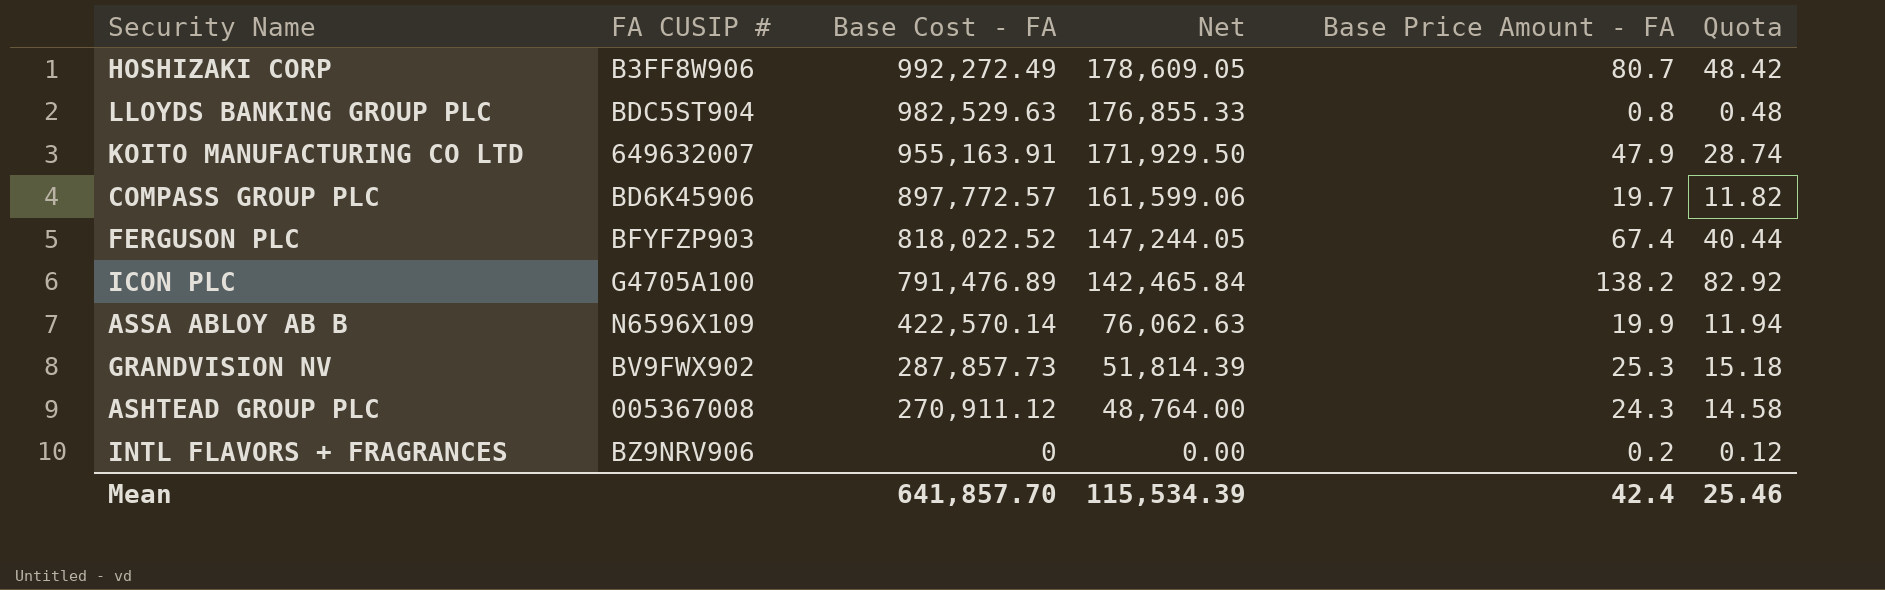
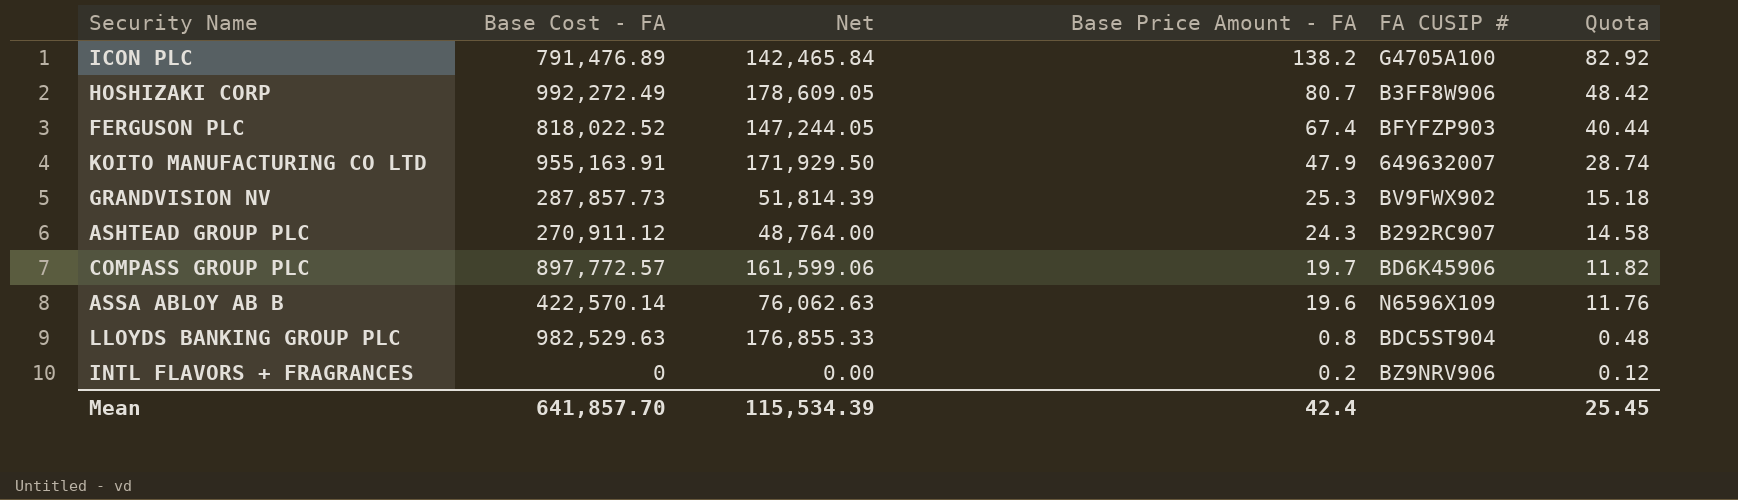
row order: Base Cost - FA descending -> Base Price Amount - FA descending
column FA CUSIP # | position: 2 -> 5
ASHTEAD GROUP PLC | FA CUSIP #: 005367008 -> B292RC907
ASSA ABLOY AB B | Base Price Amount - FA: 19.9 -> 19.6
ASSA ABLOY AB B | Quota: 11.94 -> 11.76
Mean | Quota: 25.46 -> 25.45

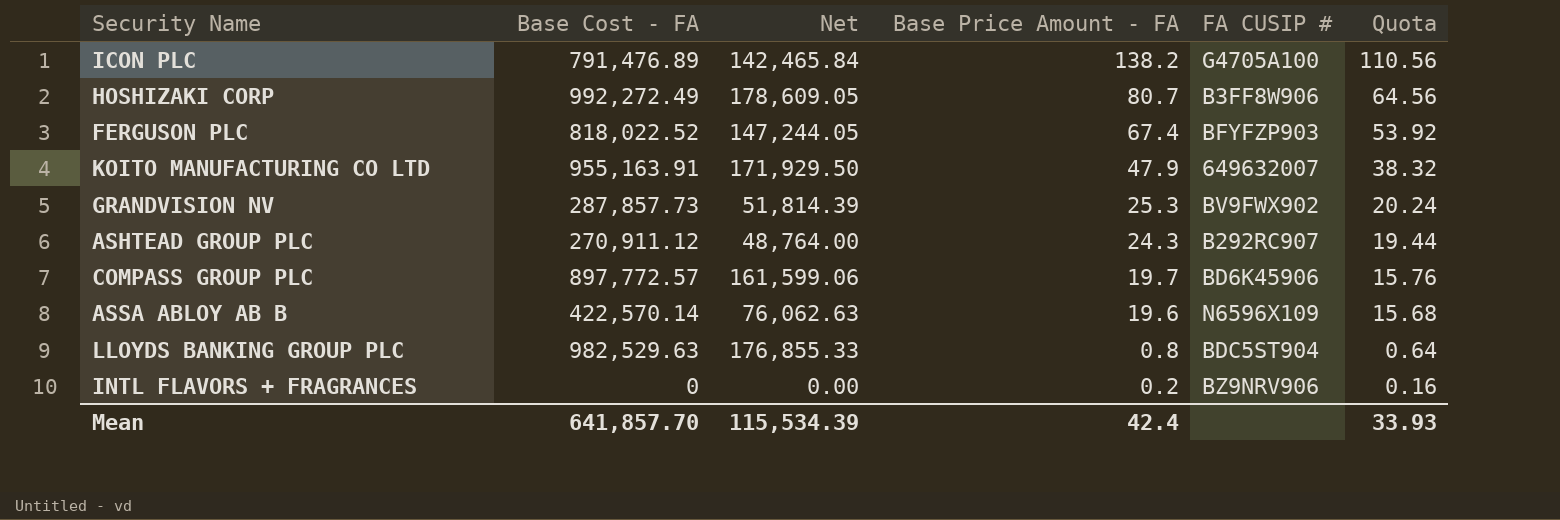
column Quota | formula: [Base Price Amount - FA] * 0.6 -> [Base Price Amount - FA] * 0.8
Mean | Quota: 25.45 -> 33.93

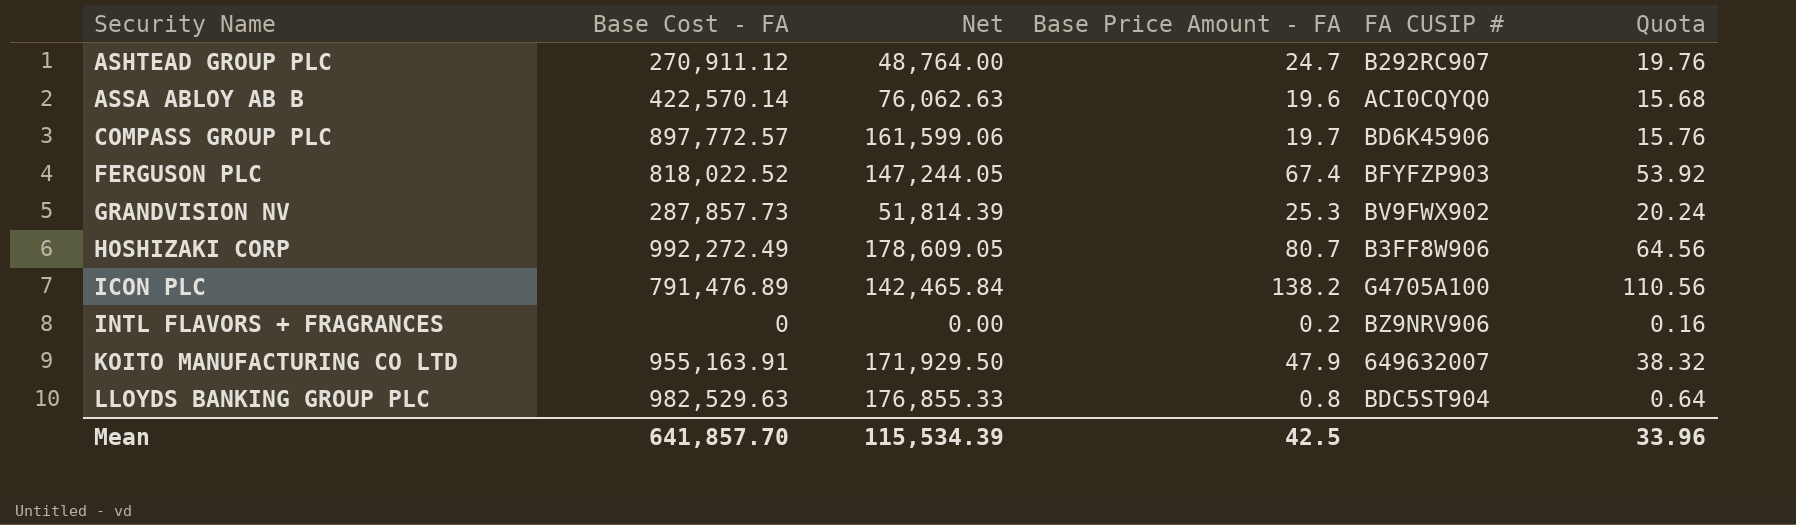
row order: Base Price Amount - FA descending -> Security Name ascending
ASHTEAD GROUP PLC | Base Price Amount - FA: 24.3 -> 24.7
ASHTEAD GROUP PLC | Quota: 19.44 -> 19.76
ASSA ABLOY AB B | FA CUSIP #: N6596X109 -> ACI0CQYQ0
Mean | Base Price Amount - FA: 42.4 -> 42.5
Mean | Quota: 33.93 -> 33.96

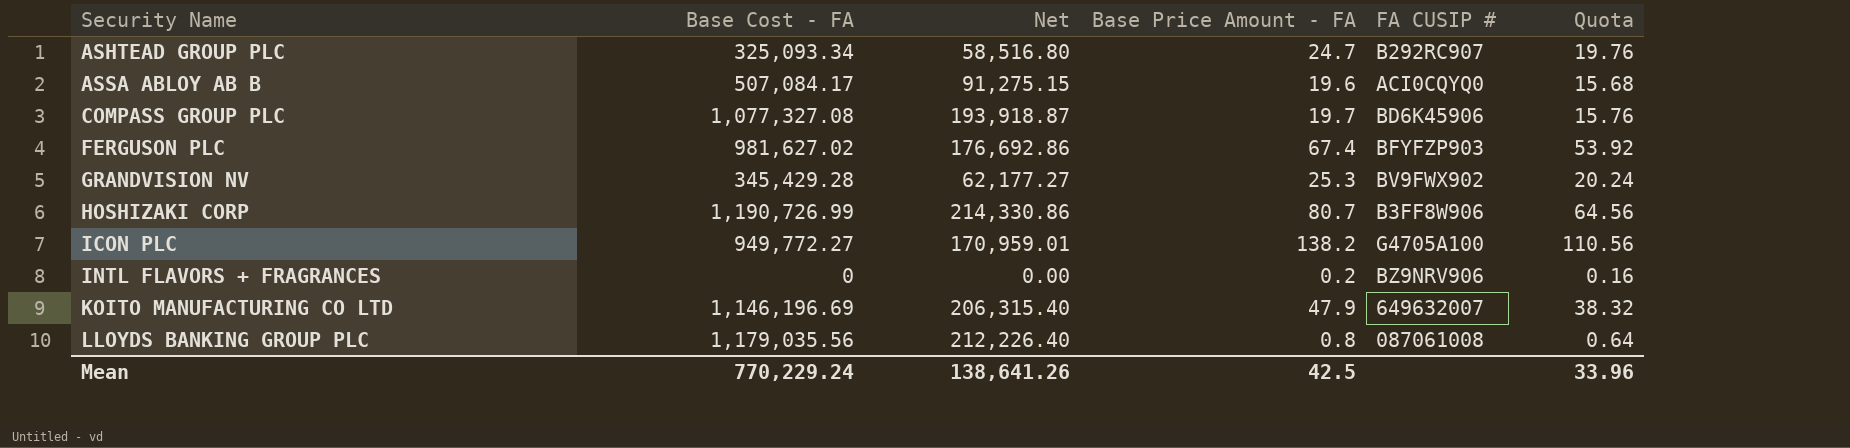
ASHTEAD GROUP PLC | Base Cost - FA: 270,911.12 -> 325,093.34
ASHTEAD GROUP PLC | Net: 48,764.00 -> 58,516.80
ASSA ABLOY AB B | Base Cost - FA: 422,570.14 -> 507,084.17
ASSA ABLOY AB B | Net: 76,062.63 -> 91,275.15
COMPASS GROUP PLC | Base Cost - FA: 897,772.57 -> 1,077,327.08
COMPASS GROUP PLC | Net: 161,599.06 -> 193,918.87
FERGUSON PLC | Base Cost - FA: 818,022.52 -> 981,627.02
FERGUSON PLC | Net: 147,244.05 -> 176,692.86
GRANDVISION NV | Base Cost - FA: 287,857.73 -> 345,429.28
GRANDVISION NV | Net: 51,814.39 -> 62,177.27
HOSHIZAKI CORP | Base Cost - FA: 992,272.49 -> 1,190,726.99
HOSHIZAKI CORP | Net: 178,609.05 -> 214,330.86
ICON PLC | Base Cost - FA: 791,476.89 -> 949,772.27
ICON PLC | Net: 142,465.84 -> 170,959.01
KOITO MANUFACTURING CO LTD | Base Cost - FA: 955,163.91 -> 1,146,196.69
KOITO MANUFACTURING CO LTD | Net: 171,929.50 -> 206,315.40
LLOYDS BANKING GROUP PLC | Base Cost - FA: 982,529.63 -> 1,179,035.56
LLOYDS BANKING GROUP PLC | Net: 176,855.33 -> 212,226.40
LLOYDS BANKING GROUP PLC | FA CUSIP #: BDC5ST904 -> 087061008
Mean | Base Cost - FA: 641,857.70 -> 770,229.24
Mean | Net: 115,534.39 -> 138,641.26

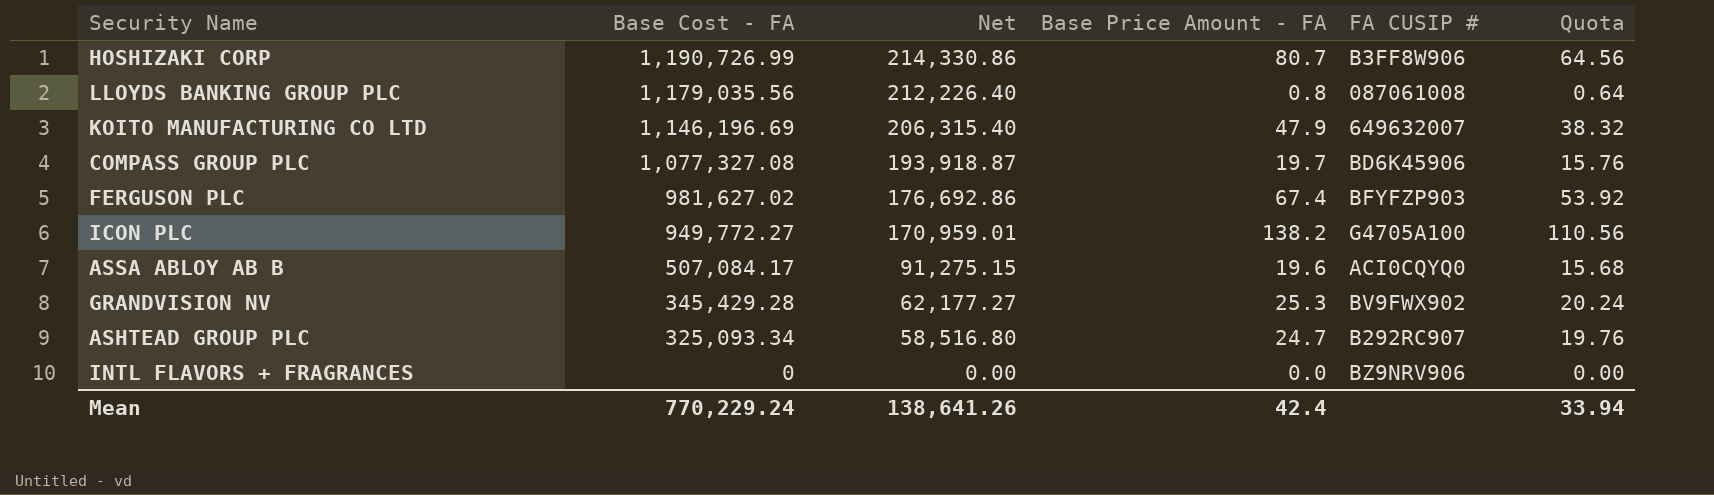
row order: Security Name ascending -> Base Cost - FA descending
INTL FLAVORS + FRAGRANCES | Base Price Amount - FA: 0.2 -> 0.0
INTL FLAVORS + FRAGRANCES | Quota: 0.16 -> 0.00
Mean | Base Price Amount - FA: 42.5 -> 42.4
Mean | Quota: 33.96 -> 33.94

